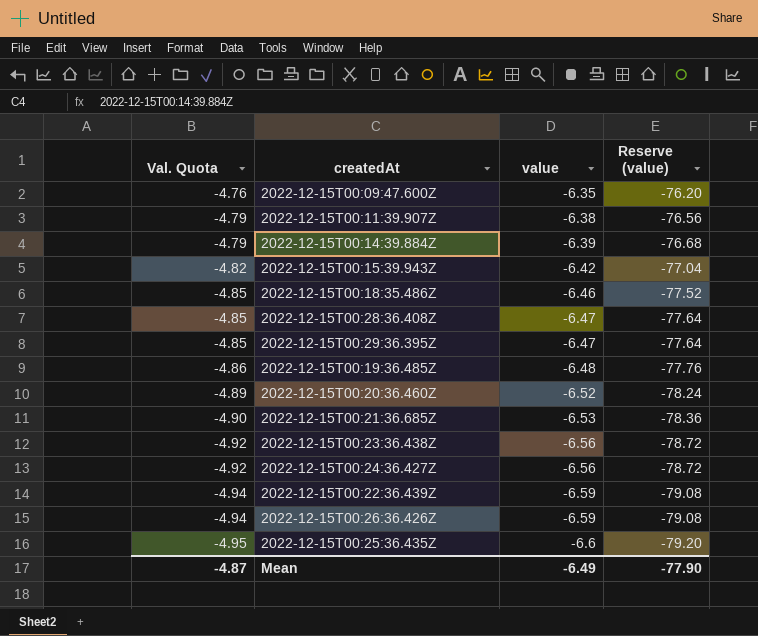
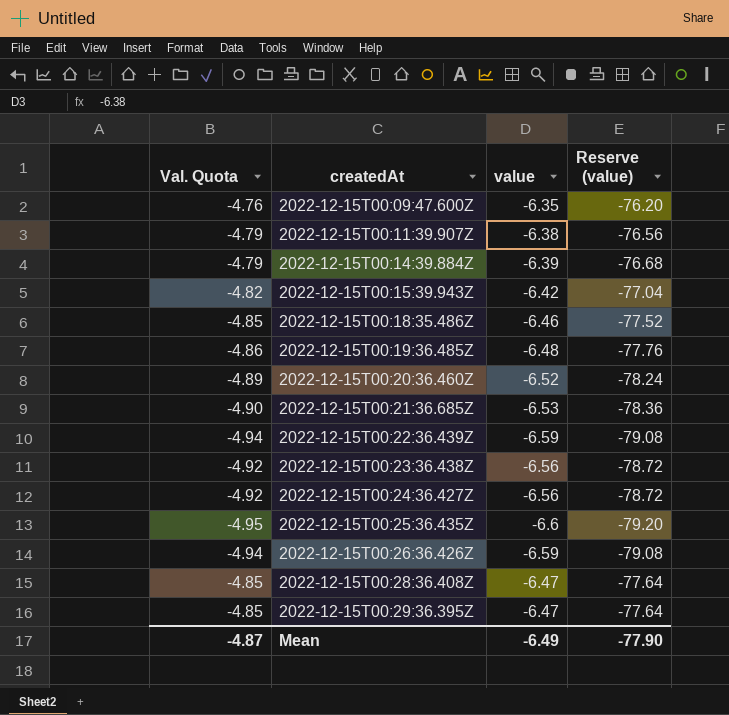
row order: Val. Quota descending -> createdAt ascending

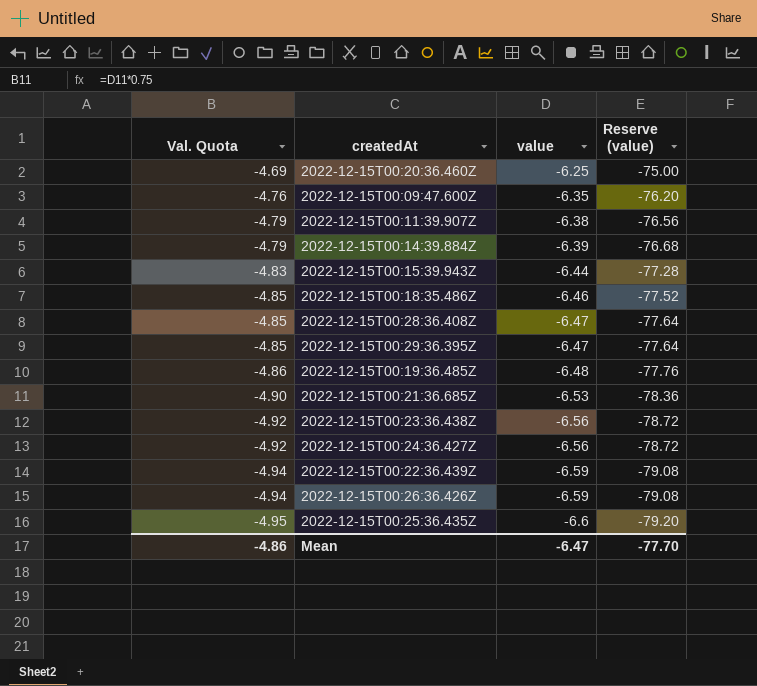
row order: createdAt ascending -> Val. Quota descending
2022-12-15T00:20:36.460Z | Val. Quota: -4.89 -> -4.69
2022-12-15T00:20:36.460Z | value: -6.52 -> -6.25
2022-12-15T00:20:36.460Z | Reserve (value): -78.24 -> -75.00
2022-12-15T00:15:39.943Z | Val. Quota: -4.82 -> -4.83
2022-12-15T00:15:39.943Z | value: -6.42 -> -6.44
2022-12-15T00:15:39.943Z | Reserve (value): -77.04 -> -77.28
Mean | Val. Quota: -4.87 -> -4.86
Mean | value: -6.49 -> -6.47
Mean | Reserve (value): -77.90 -> -77.70

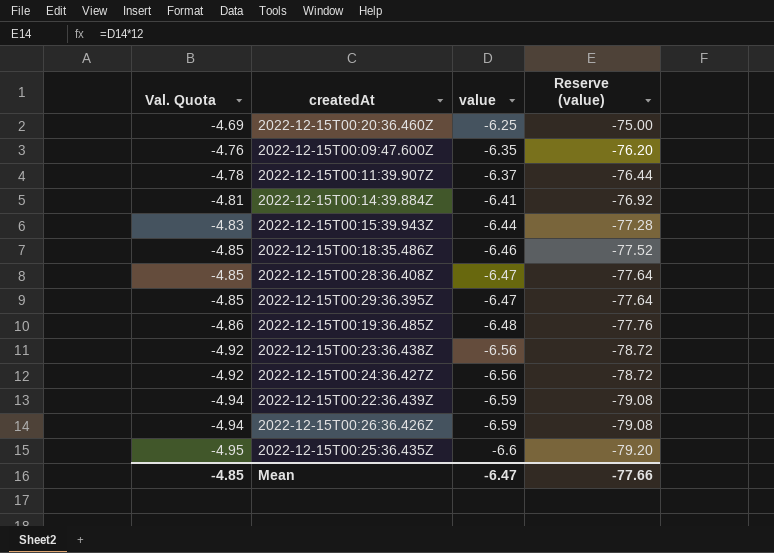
row 2022-12-15T00:21:36.685Z: -4.90 | -6.53 | -78.36 -> none
2022-12-15T00:11:39.907Z | Val. Quota: -4.79 -> -4.78
2022-12-15T00:11:39.907Z | value: -6.38 -> -6.37
2022-12-15T00:11:39.907Z | Reserve (value): -76.56 -> -76.44
2022-12-15T00:14:39.884Z | Val. Quota: -4.79 -> -4.81
2022-12-15T00:14:39.884Z | value: -6.39 -> -6.41
2022-12-15T00:14:39.884Z | Reserve (value): -76.68 -> -76.92
Mean | Val. Quota: -4.86 -> -4.85
Mean | Reserve (value): -77.70 -> -77.66

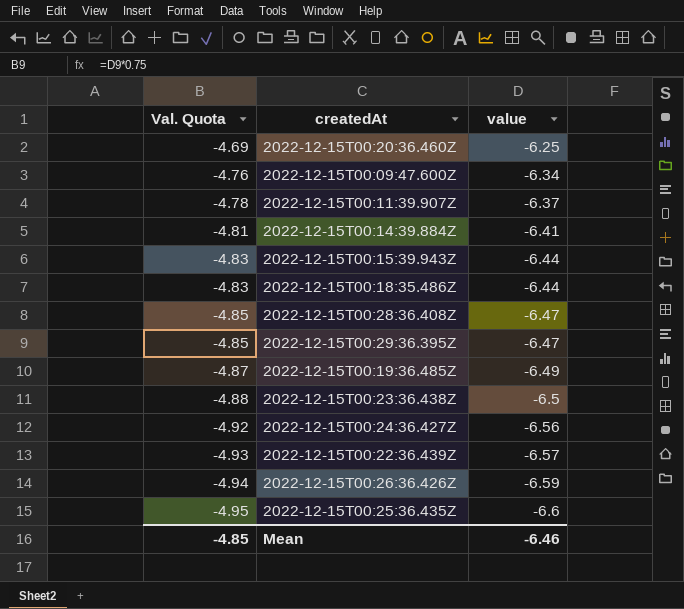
column Reserve (value) | formula: [value] * 12 -> none
2022-12-15T00:09:47.600Z | value: -6.35 -> -6.34
2022-12-15T00:18:35.486Z | Val. Quota: -4.85 -> -4.83
2022-12-15T00:18:35.486Z | value: -6.46 -> -6.44
2022-12-15T00:19:36.485Z | Val. Quota: -4.86 -> -4.87
2022-12-15T00:19:36.485Z | value: -6.48 -> -6.49
2022-12-15T00:23:36.438Z | Val. Quota: -4.92 -> -4.88
2022-12-15T00:23:36.438Z | value: -6.56 -> -6.5
2022-12-15T00:22:36.439Z | Val. Quota: -4.94 -> -4.93
2022-12-15T00:22:36.439Z | value: -6.59 -> -6.57
Mean | value: -6.47 -> -6.46

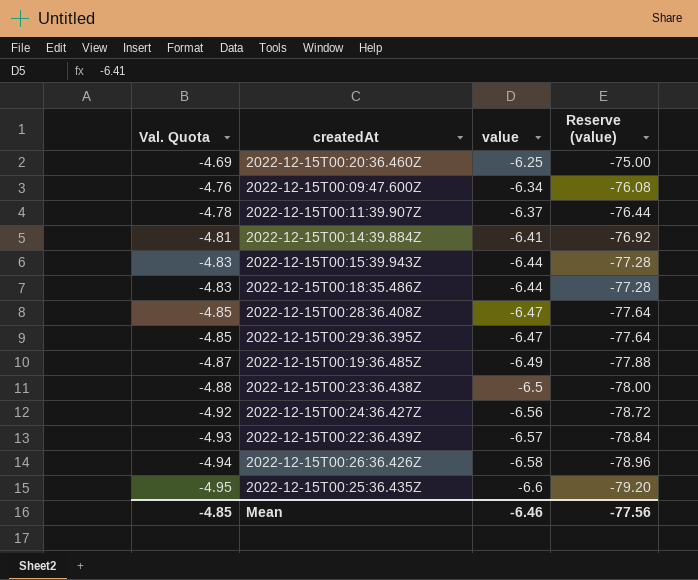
column Reserve (value) | formula: none -> [value] * 12
2022-12-15T00:26:36.426Z | value: -6.59 -> -6.58

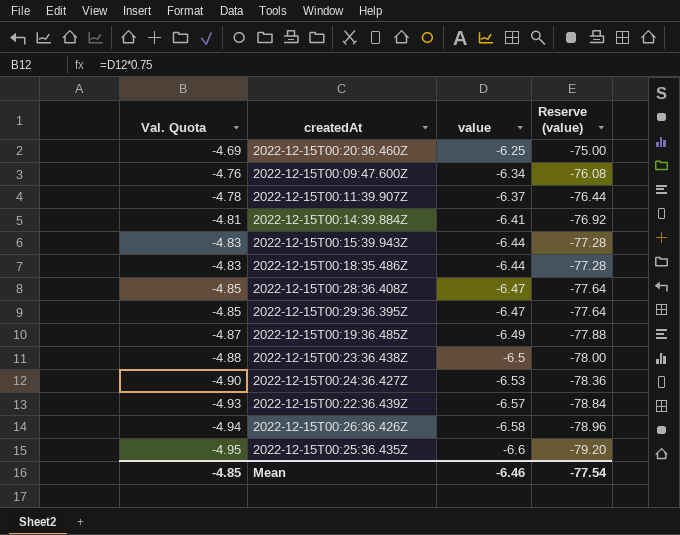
2022-12-15T00:24:36.427Z | Val. Quota: -4.92 -> -4.90
2022-12-15T00:24:36.427Z | value: -6.56 -> -6.53
2022-12-15T00:24:36.427Z | Reserve (value): -78.72 -> -78.36
Mean | Reserve (value): -77.56 -> -77.54

